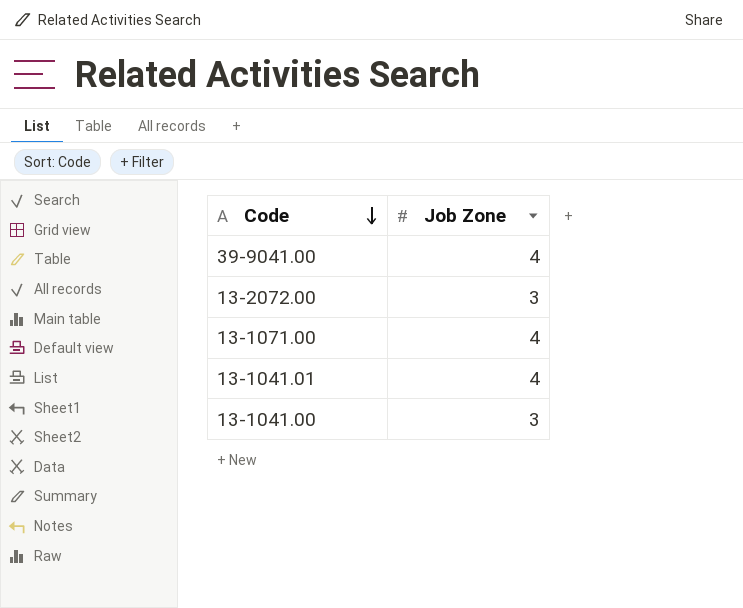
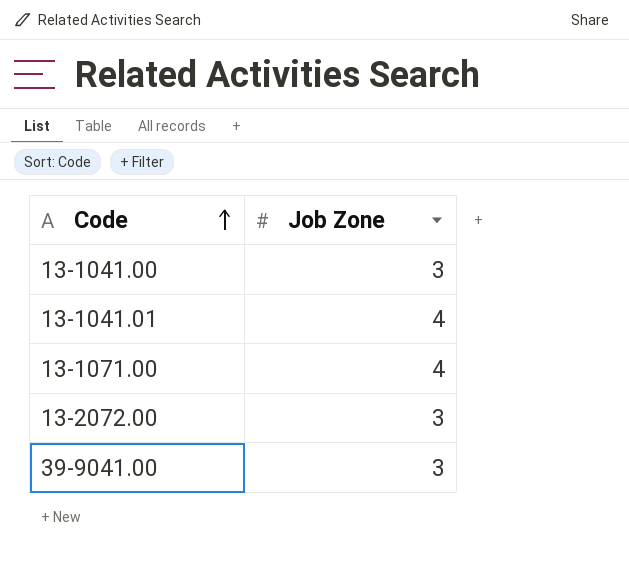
row order: Code descending -> Code ascending
39-9041.00 | Job Zone: 4 -> 3

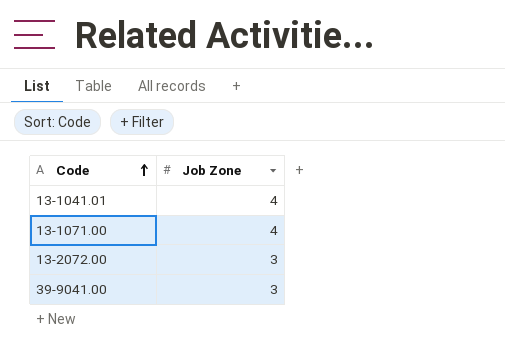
row 13-1041.00: 3 -> none

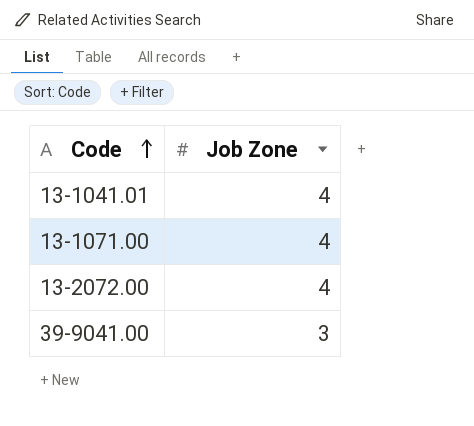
13-2072.00 | Job Zone: 3 -> 4

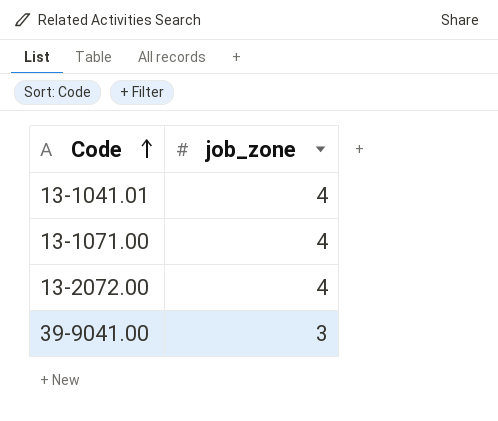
column name: Job Zone -> job_zone

